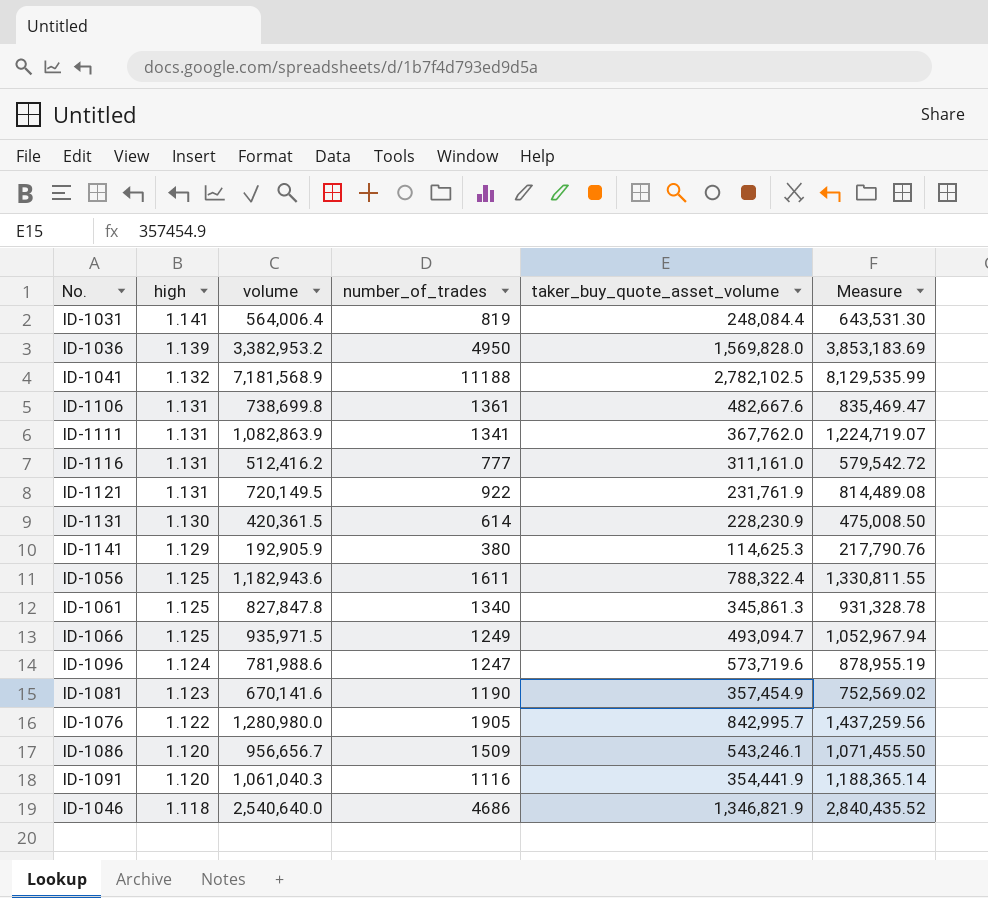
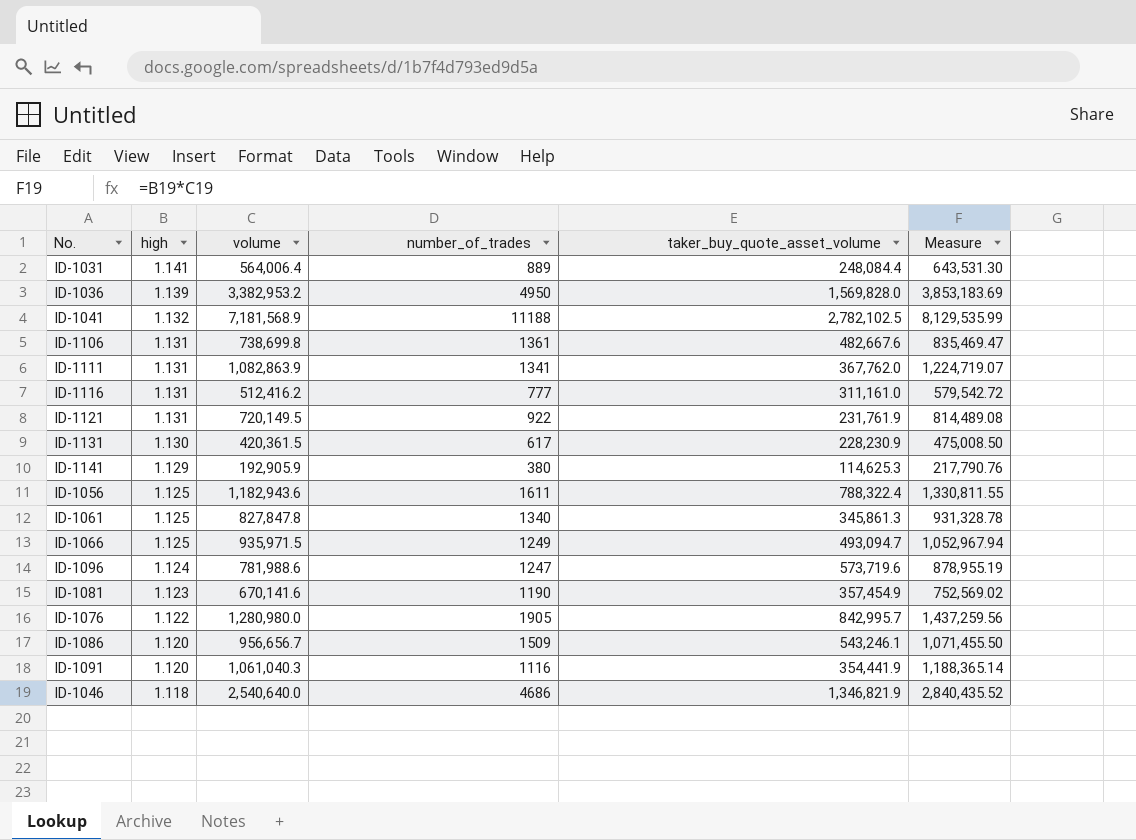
ID-1031 | number_of_trades: 819 -> 889
ID-1131 | number_of_trades: 614 -> 617

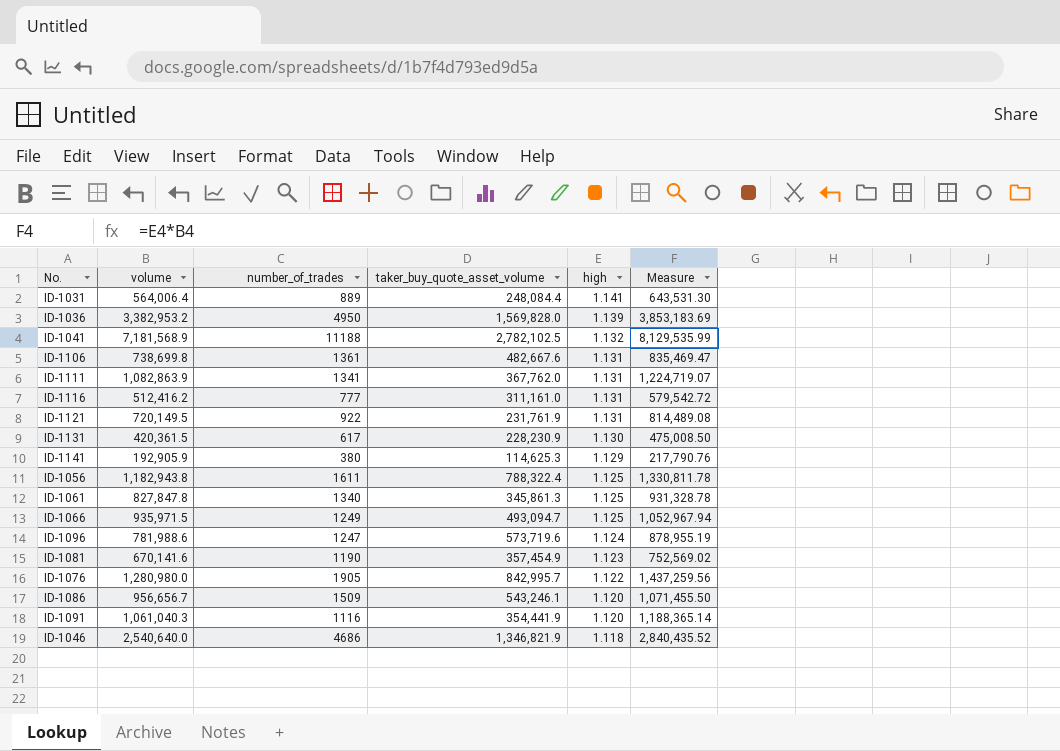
column high | position: 2 -> 5
ID-1056 | volume: 1,182,943.6 -> 1,182,943.8
ID-1056 | Measure: 1,330,811.55 -> 1,330,811.78

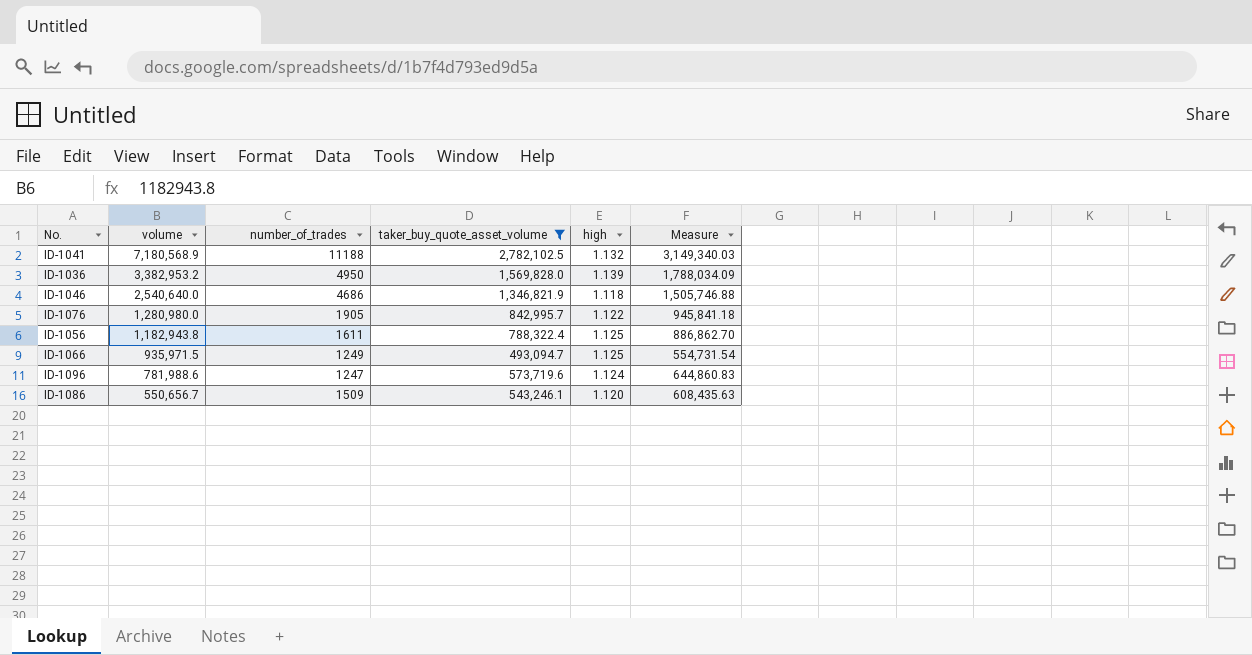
filter: none -> taker_buy_quote_asset_volume >= 493,094.7
row order: high descending -> volume descending
column Measure | formula: [volume] * [high] -> [taker_buy_quote_asset_volume] * [high]
ID-1041 | volume: 7,181,568.9 -> 7,180,568.9
ID-1086 | volume: 956,656.7 -> 550,656.7

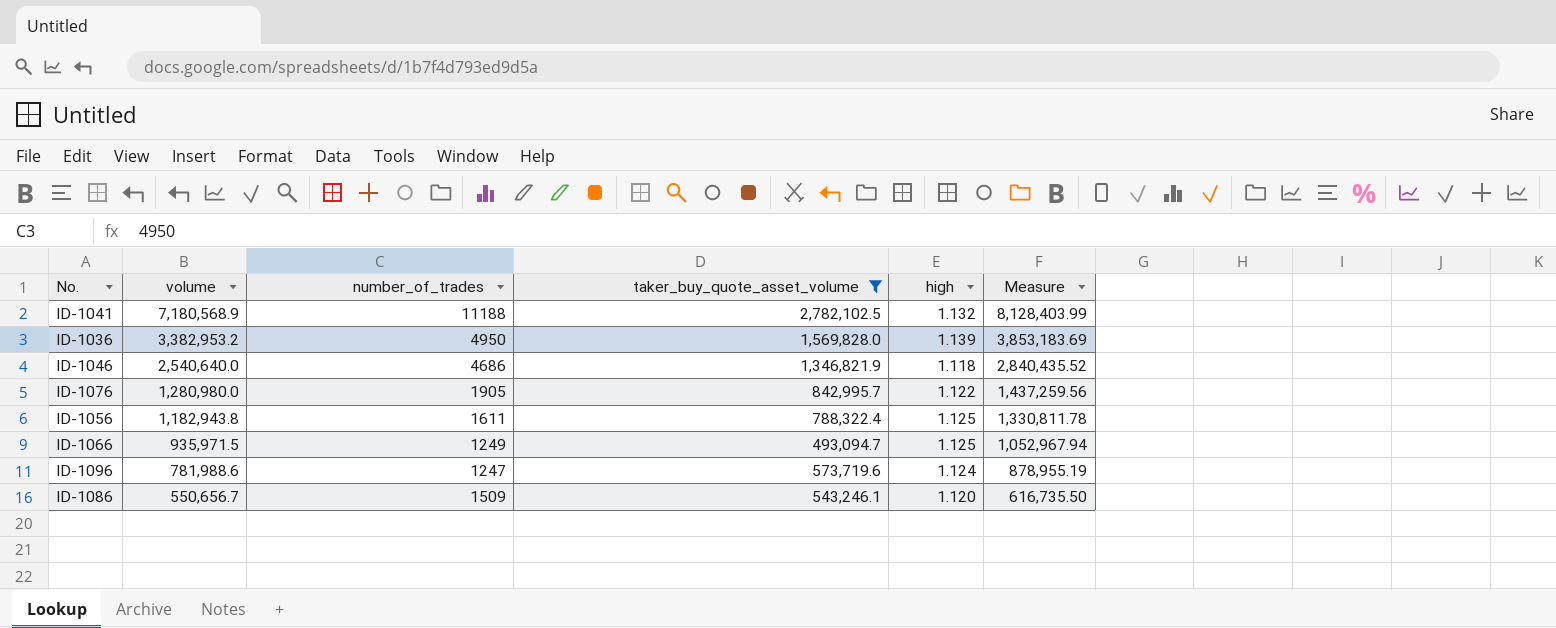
column Measure | formula: [taker_buy_quote_asset_volume] * [high] -> [volume] * [high]

